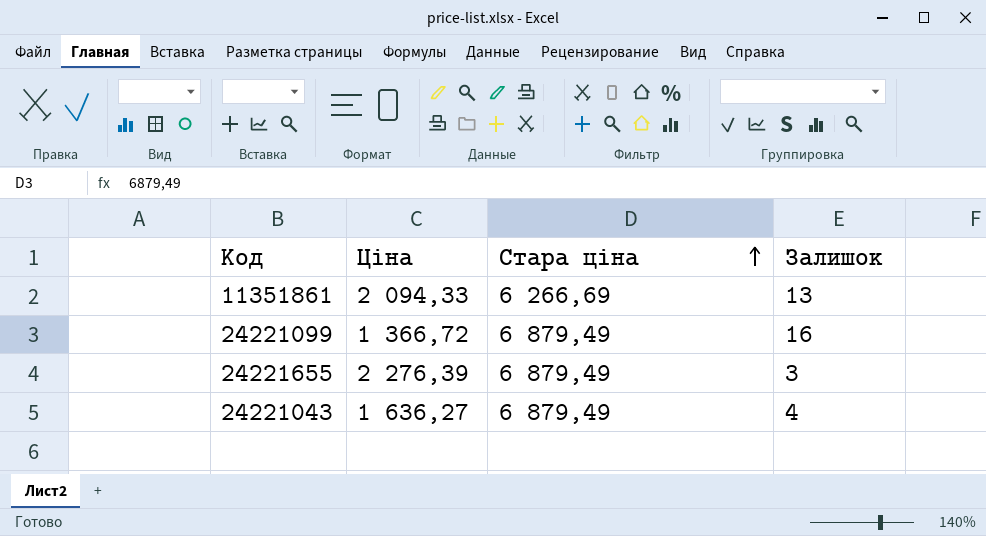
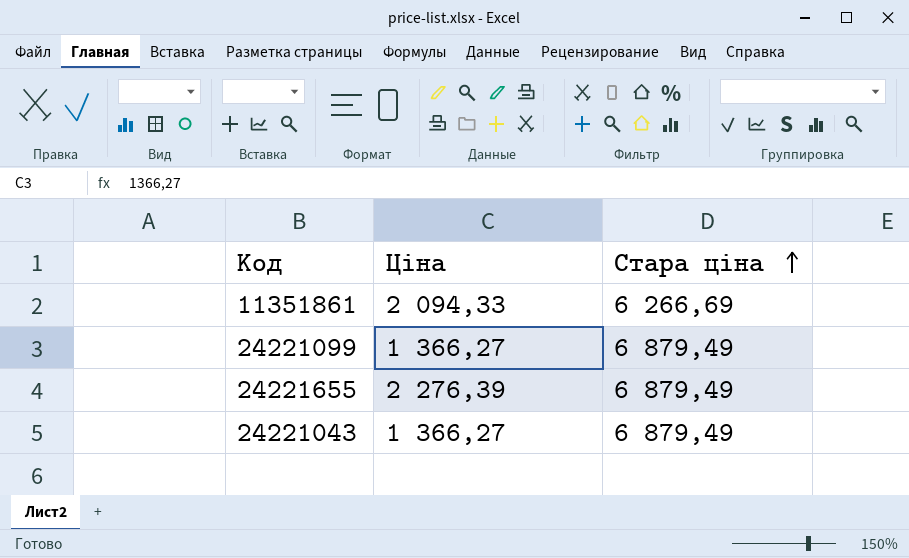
column Залишок | position: 4 -> none
24221099 | Ціна: 1 366,72 -> 1 366,27
24221043 | Ціна: 1 636,27 -> 1 366,27

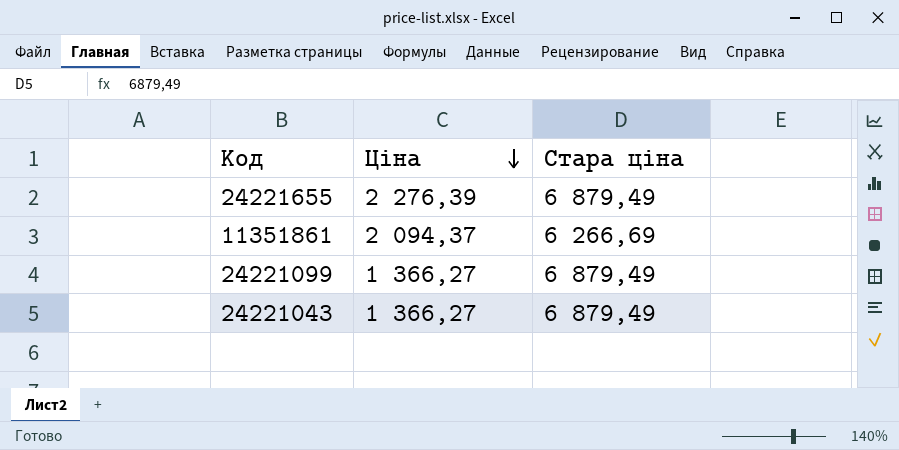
row order: Стара ціна ascending -> Ціна descending
11351861 | Ціна: 2 094,33 -> 2 094,37

